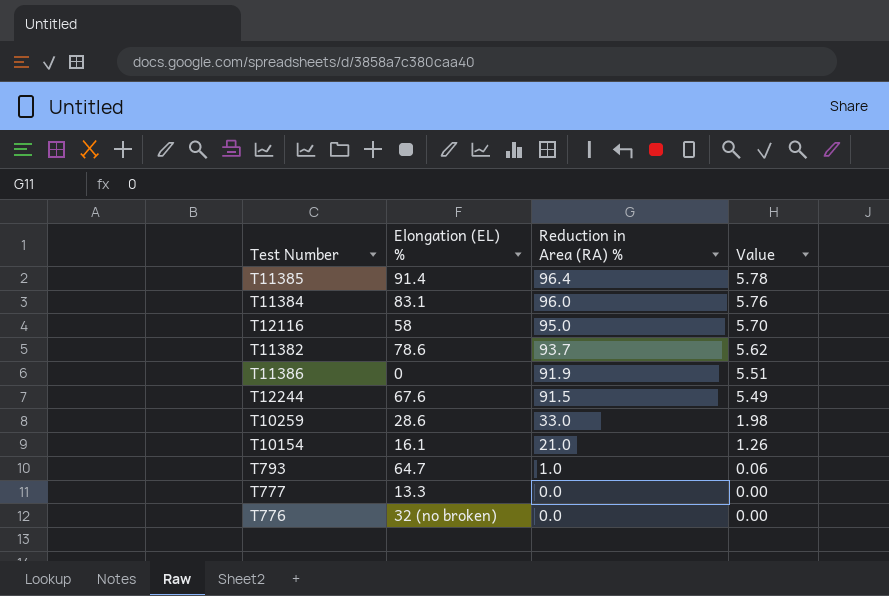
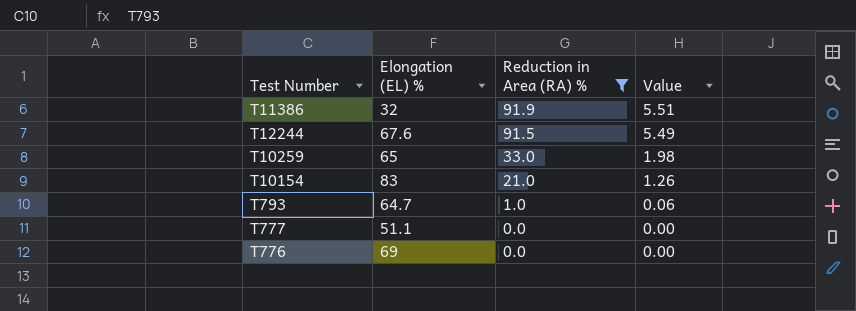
filter: none -> Reduction in Area (RA) % <= 91.9
T11386 | Elongation (EL) %: 0 -> 32
T10259 | Elongation (EL) %: 28.6 -> 65
T10154 | Elongation (EL) %: 16.1 -> 83
T777 | Elongation (EL) %: 13.3 -> 51.1
T776 | Elongation (EL) %: 32 (no broken) -> 69

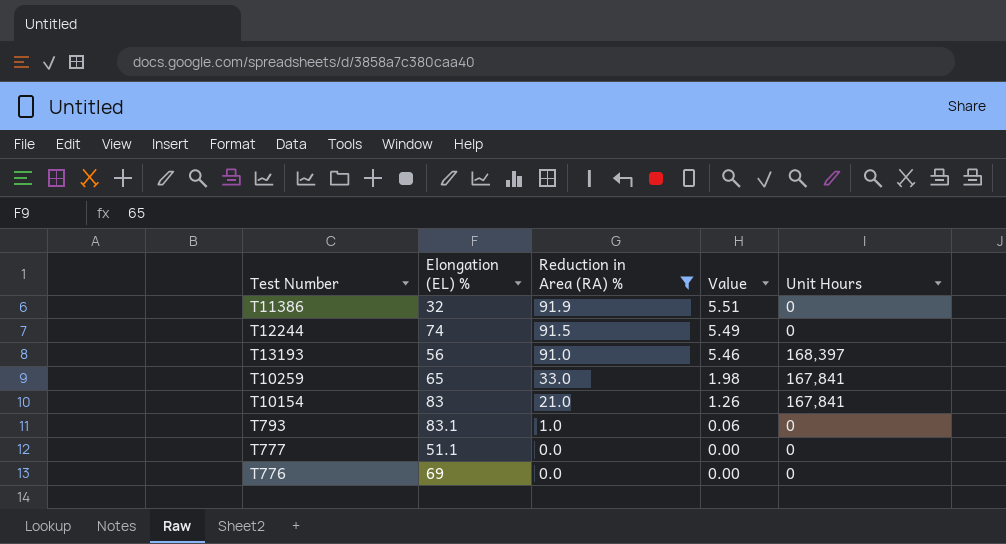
column Unit Hours | position: none -> 5
T12244 | Elongation (EL) %: 67.6 -> 74
row T13193: none -> 56 | 91.0 | 5.46 | 168,397
T793 | Elongation (EL) %: 64.7 -> 83.1

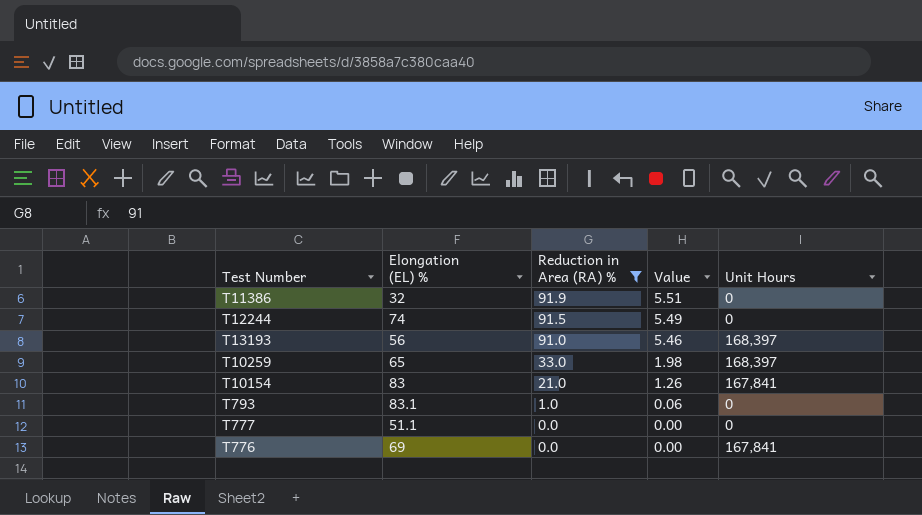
T10259 | Unit Hours: 167,841 -> 168,397
T776 | Unit Hours: 0 -> 167,841

